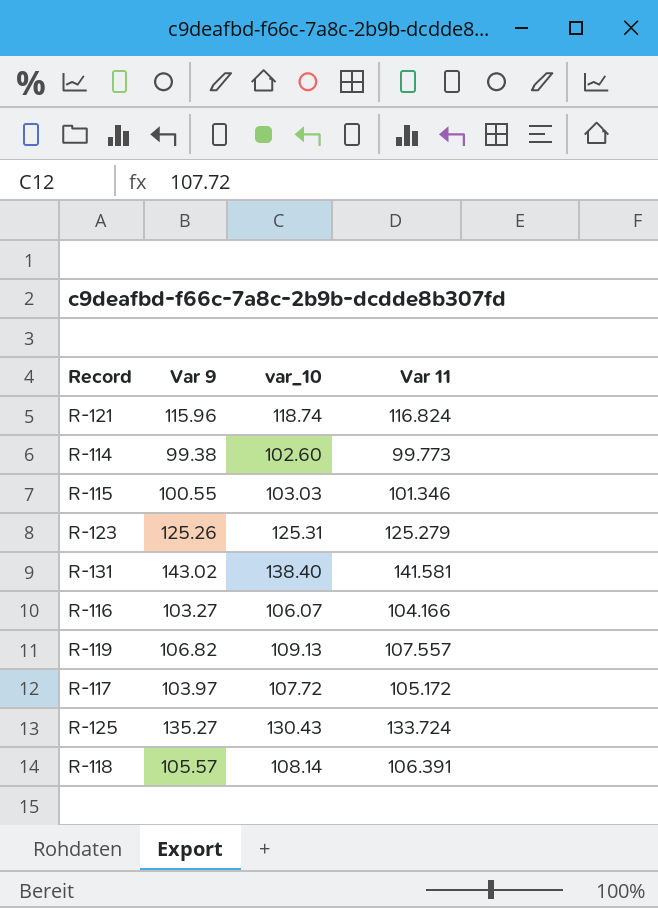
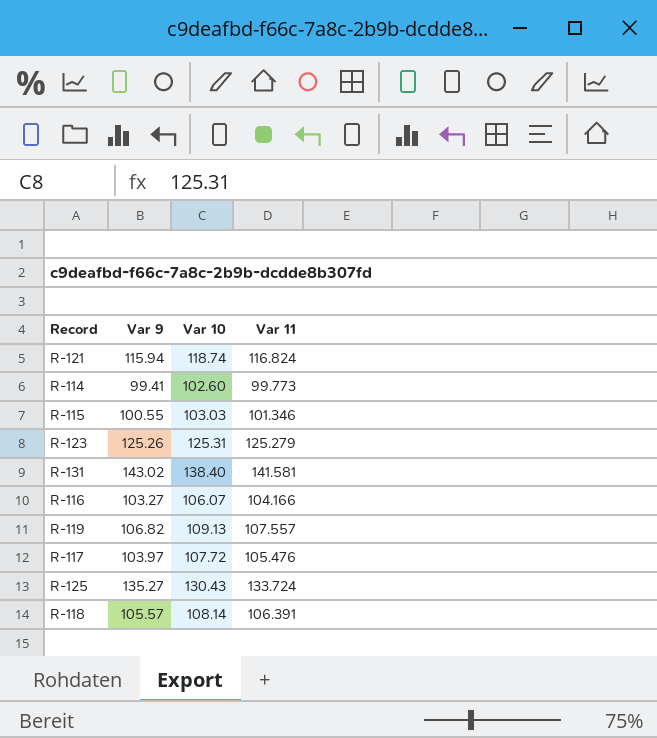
column name: var_10 -> Var 10
R-121 | Var 9: 115.96 -> 115.94
R-114 | Var 9: 99.38 -> 99.41
R-117 | Var 11: 105.172 -> 105.476

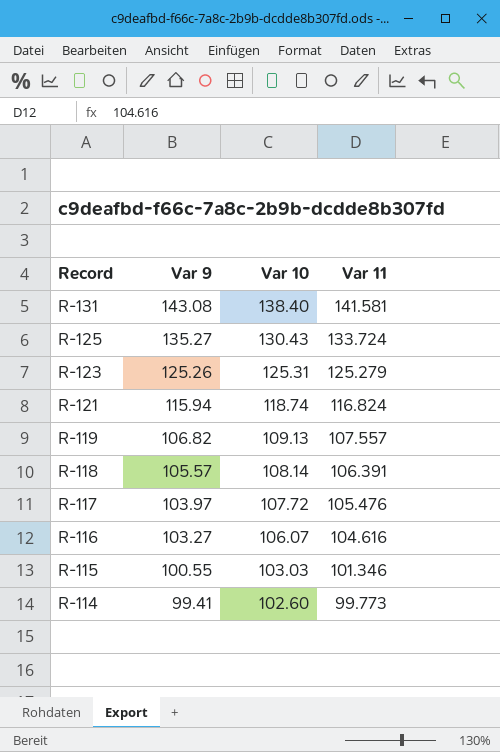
row order: none -> Record descending
R-131 | Var 9: 143.02 -> 143.08
R-116 | Var 11: 104.166 -> 104.616

